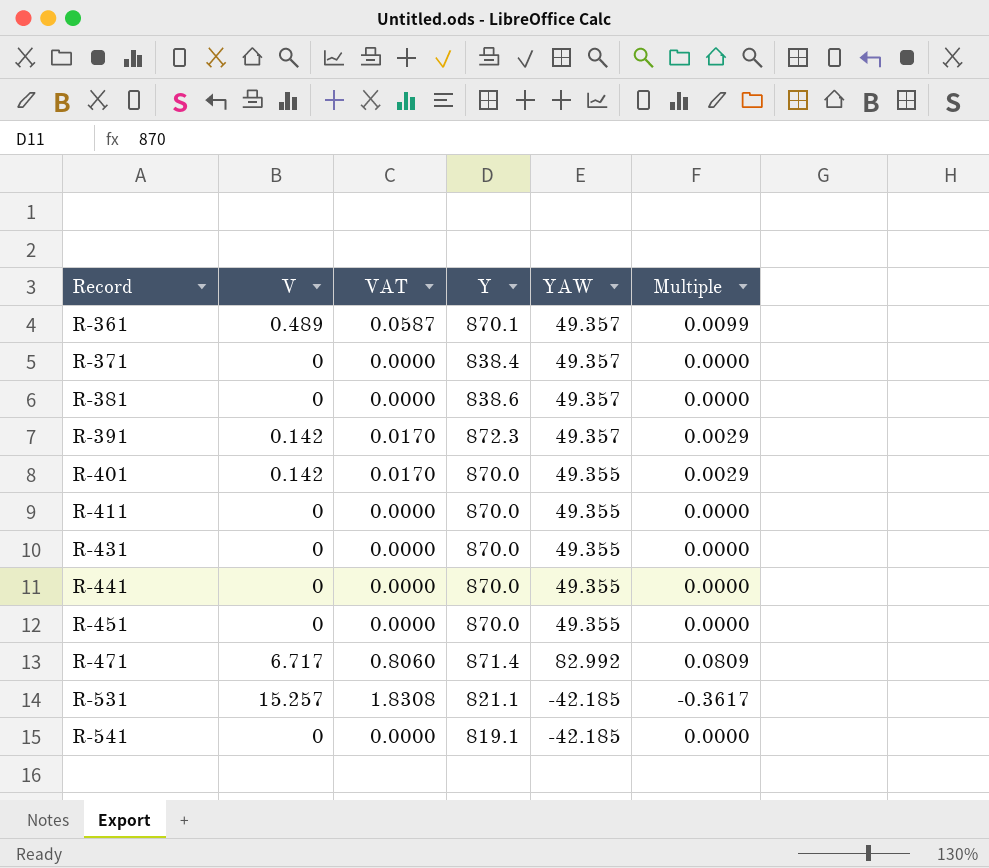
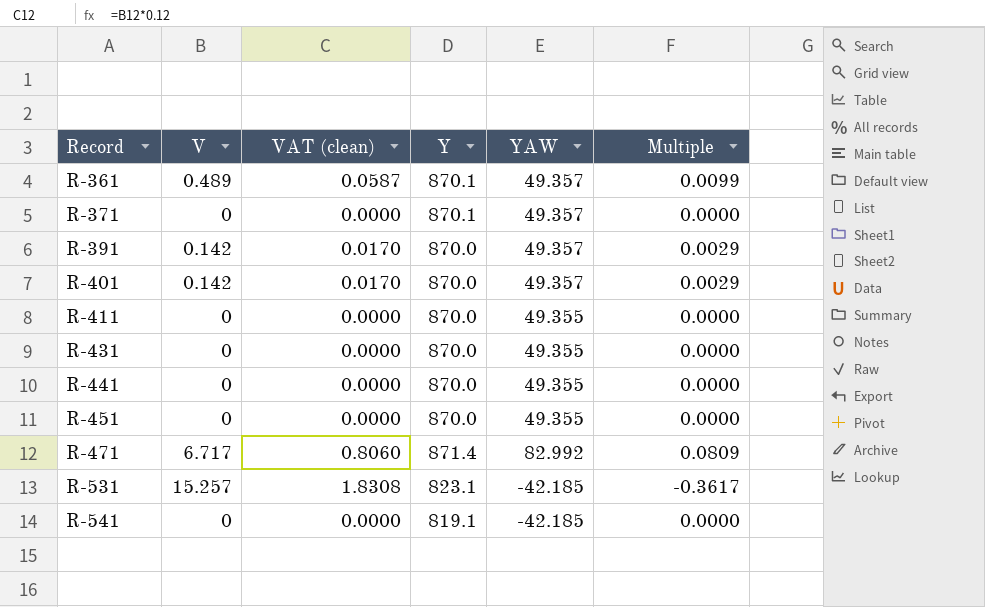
column name: VAT -> VAT (clean)
row R-381: 0 | 0.0000 | 838.6 | 49.357 | 0.0000 -> none
R-371 | Y: 838.4 -> 870.1
R-391 | Y: 872.3 -> 870.0
R-401 | YAW: 49.355 -> 49.357
R-531 | Y: 821.1 -> 823.1

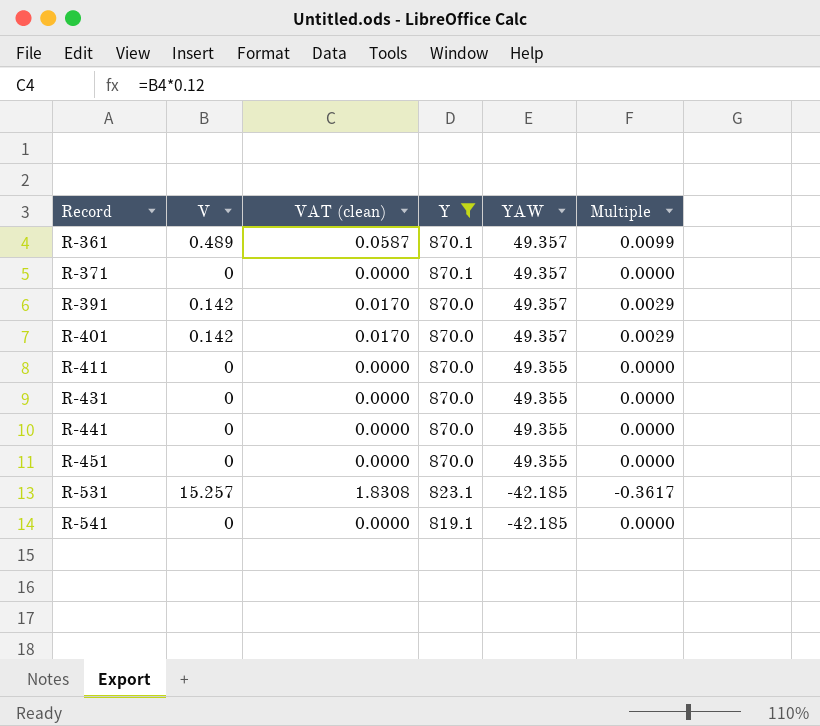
filter: none -> Y != 871.4

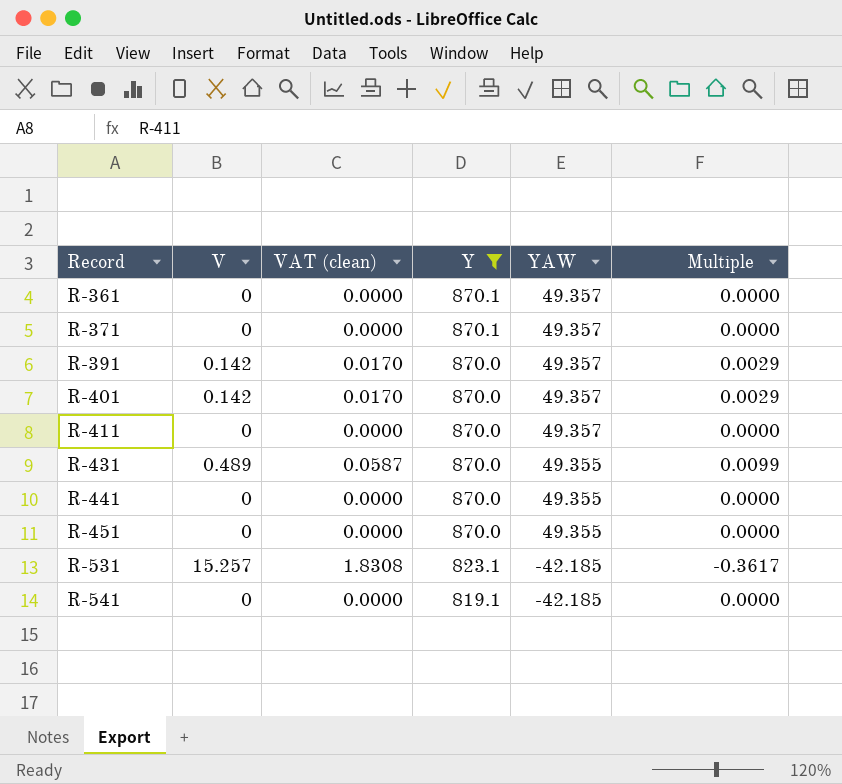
R-361 | V: 0.489 -> 0
R-361 | VAT (clean): 0.0587 -> 0.0000
R-361 | Multiple: 0.0099 -> 0.0000
R-411 | YAW: 49.355 -> 49.357
R-431 | V: 0 -> 0.489
R-431 | VAT (clean): 0.0000 -> 0.0587
R-431 | Multiple: 0.0000 -> 0.0099

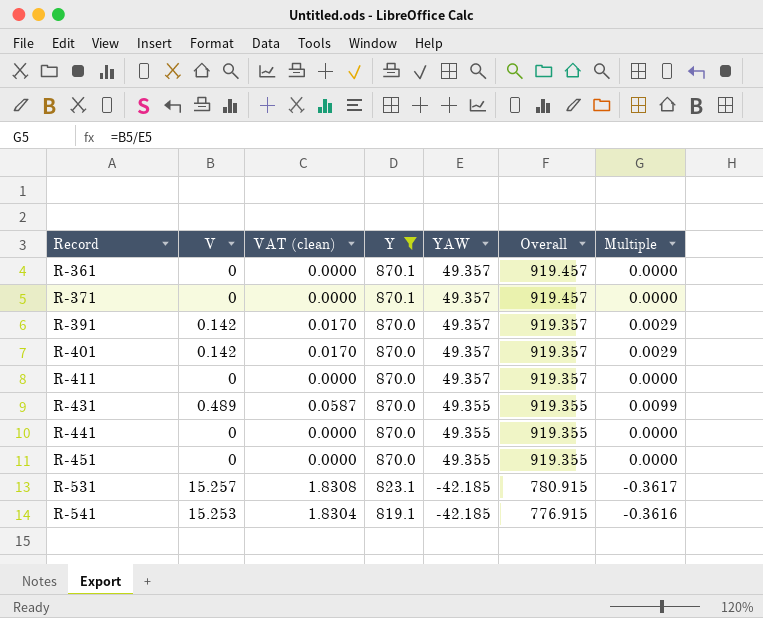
column Overall | formula: none -> [Y] + [YAW]
R-541 | V: 0 -> 15.253
R-541 | VAT (clean): 0.0000 -> 1.8304
R-541 | Multiple: 0.0000 -> -0.3616

